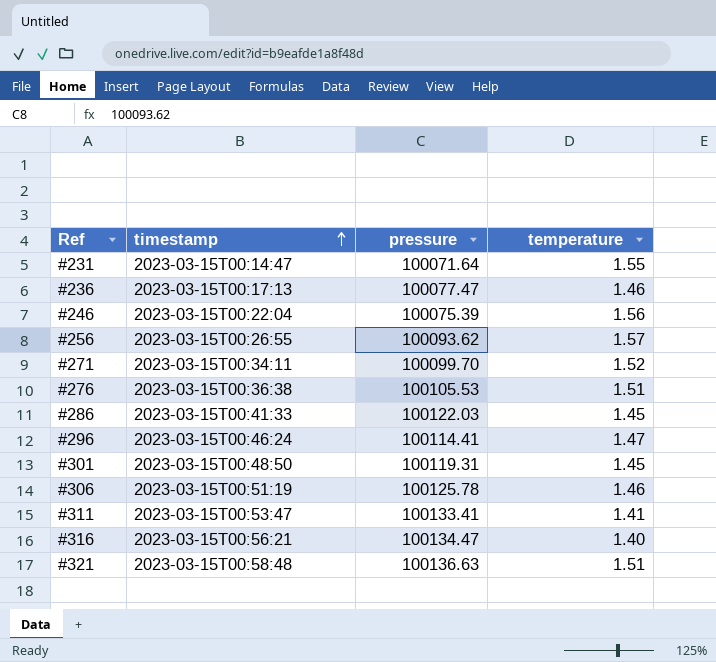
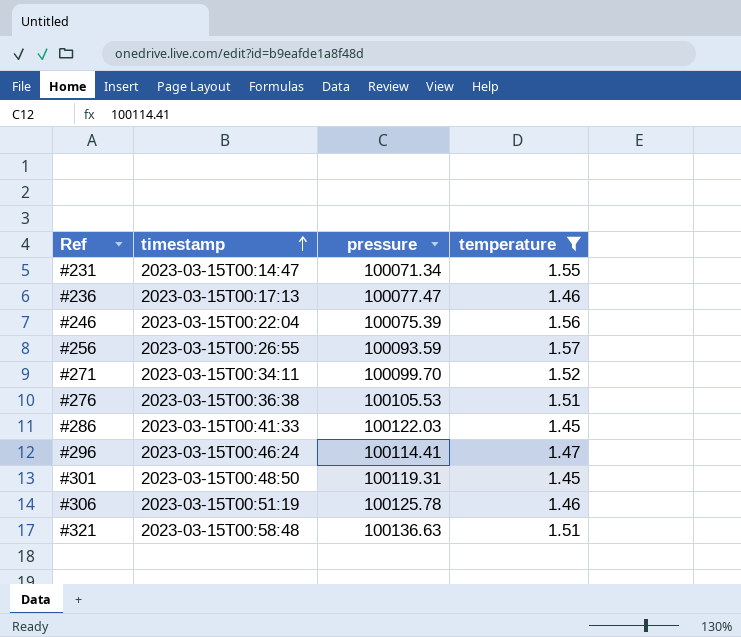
filter: none -> temperature >= 1.45
#231 | pressure: 100071.64 -> 100071.34
#256 | pressure: 100093.62 -> 100093.59

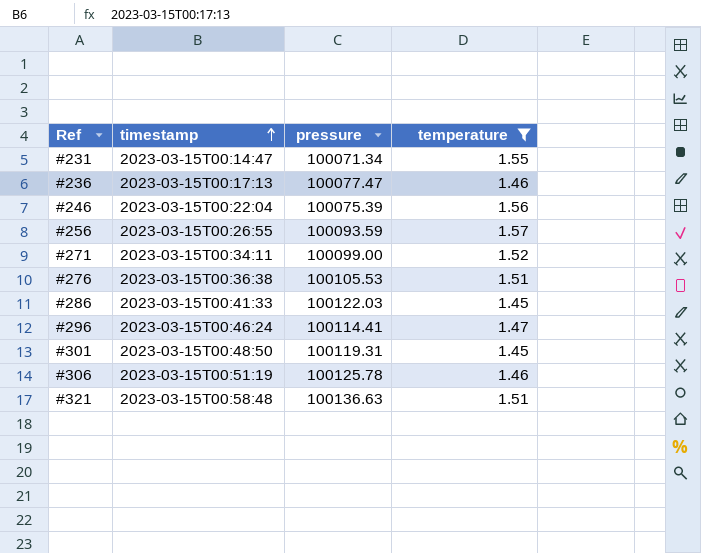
#271 | pressure: 100099.70 -> 100099.00

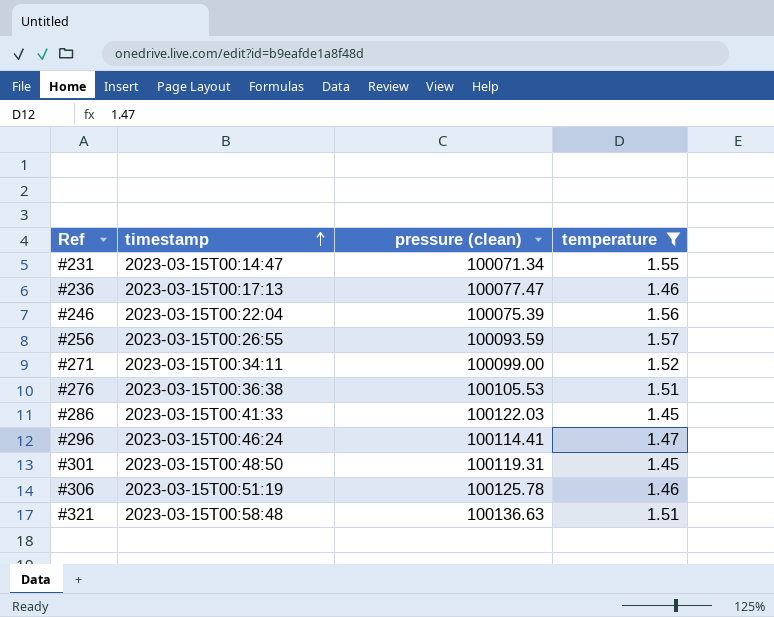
column name: pressure -> pressure (clean)

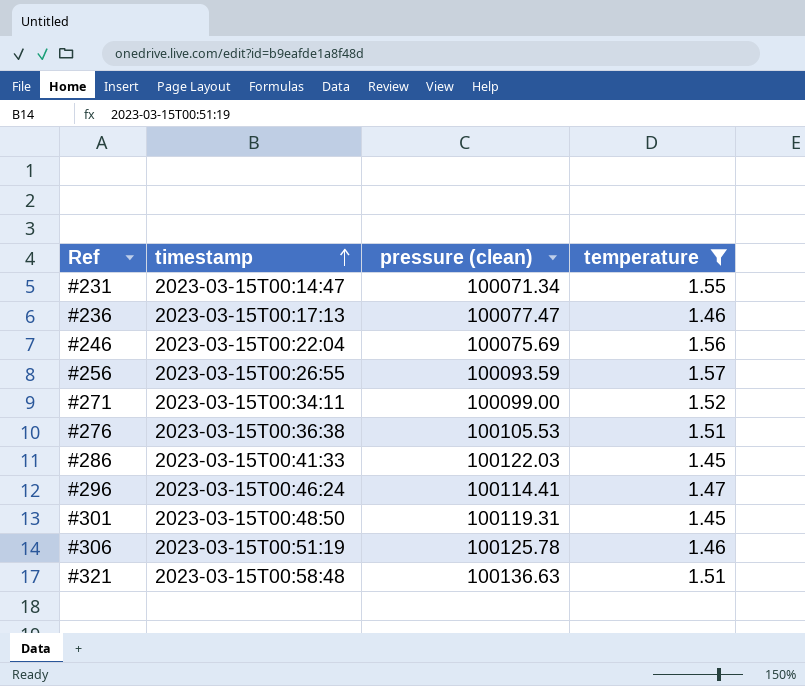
#246 | pressure (clean): 100075.39 -> 100075.69

